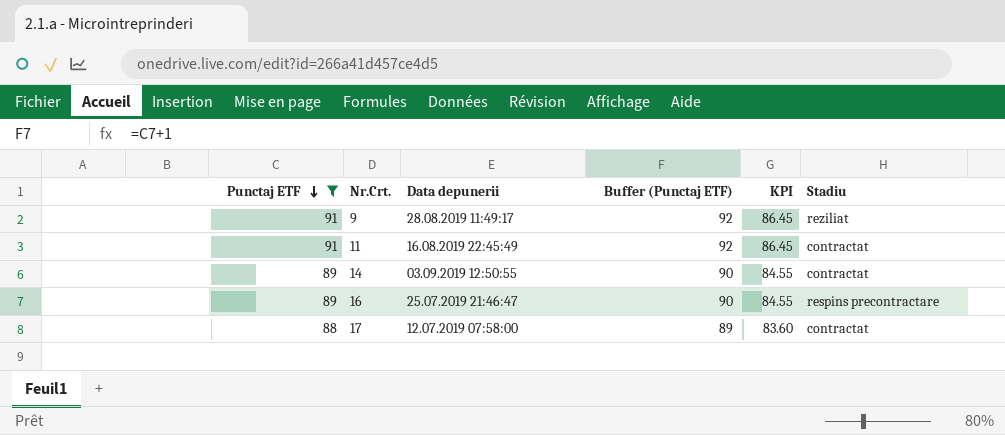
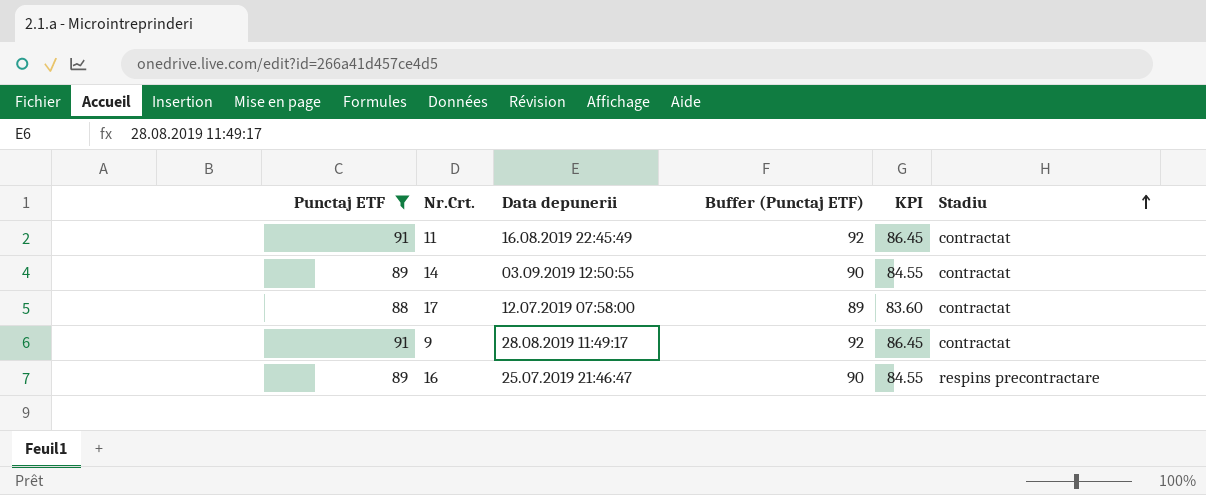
row order: Punctaj ETF descending -> Stadiu ascending
9 | Stadiu: reziliat -> contractat

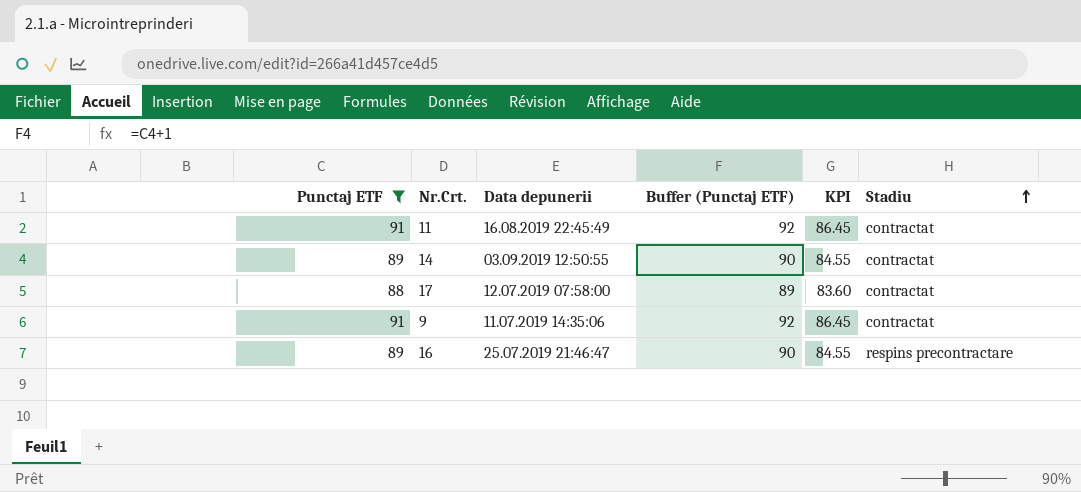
9 | Data depunerii: 28.08.2019 11:49:17 -> 11.07.2019 14:35:06

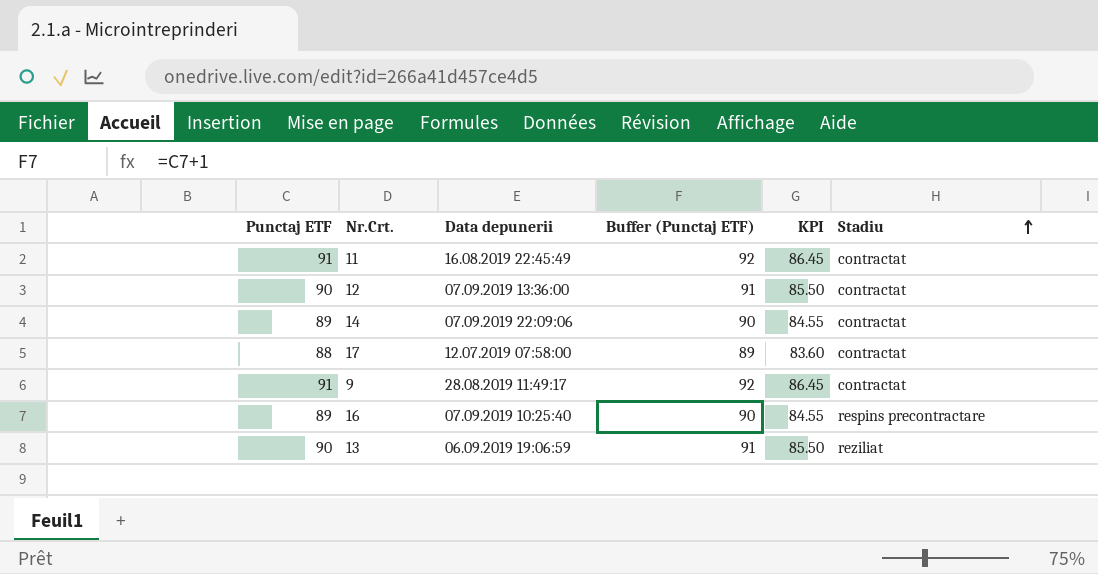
filter: Punctaj ETF != 90 -> none
14 | Data depunerii: 03.09.2019 12:50:55 -> 07.09.2019 22:09:06
9 | Data depunerii: 11.07.2019 14:35:06 -> 28.08.2019 11:49:17
16 | Data depunerii: 25.07.2019 21:46:47 -> 07.09.2019 10:25:40

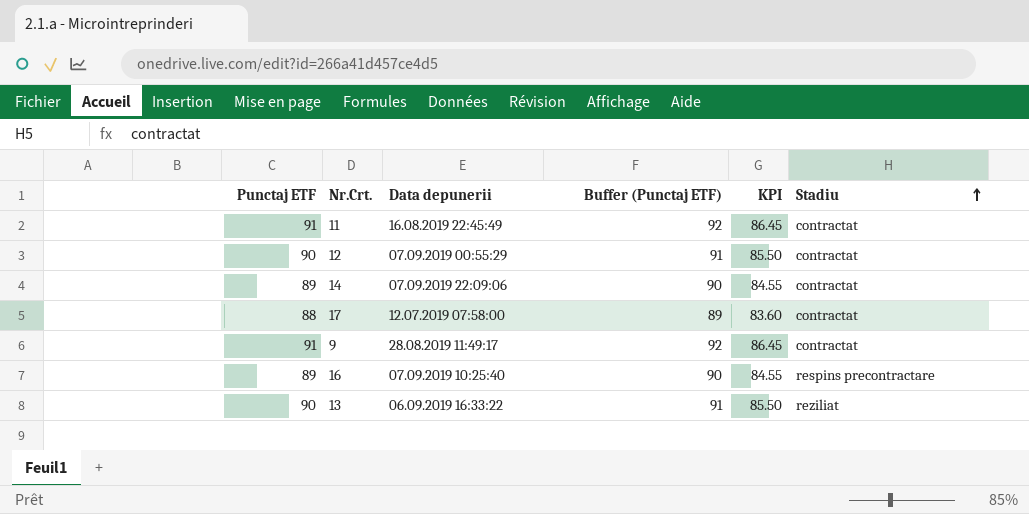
12 | Data depunerii: 07.09.2019 13:36:00 -> 07.09.2019 00:55:29
13 | Data depunerii: 06.09.2019 19:06:59 -> 06.09.2019 16:33:22

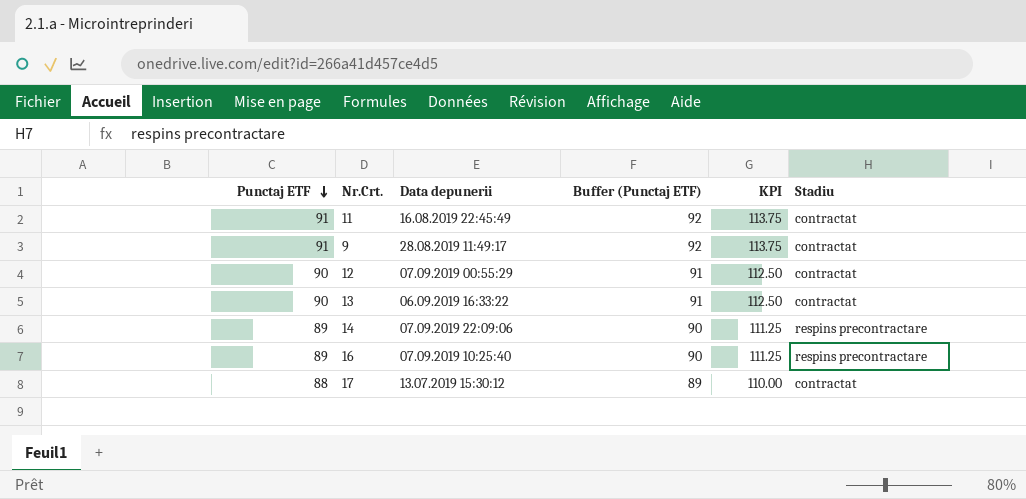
row order: Stadiu ascending -> Punctaj ETF descending
column KPI | formula: [Punctaj ETF] * 0.95 -> [Punctaj ETF] * 1.25
13 | Stadiu: reziliat -> contractat
14 | Stadiu: contractat -> respins precontractare
17 | Data depunerii: 12.07.2019 07:58:00 -> 13.07.2019 15:30:12

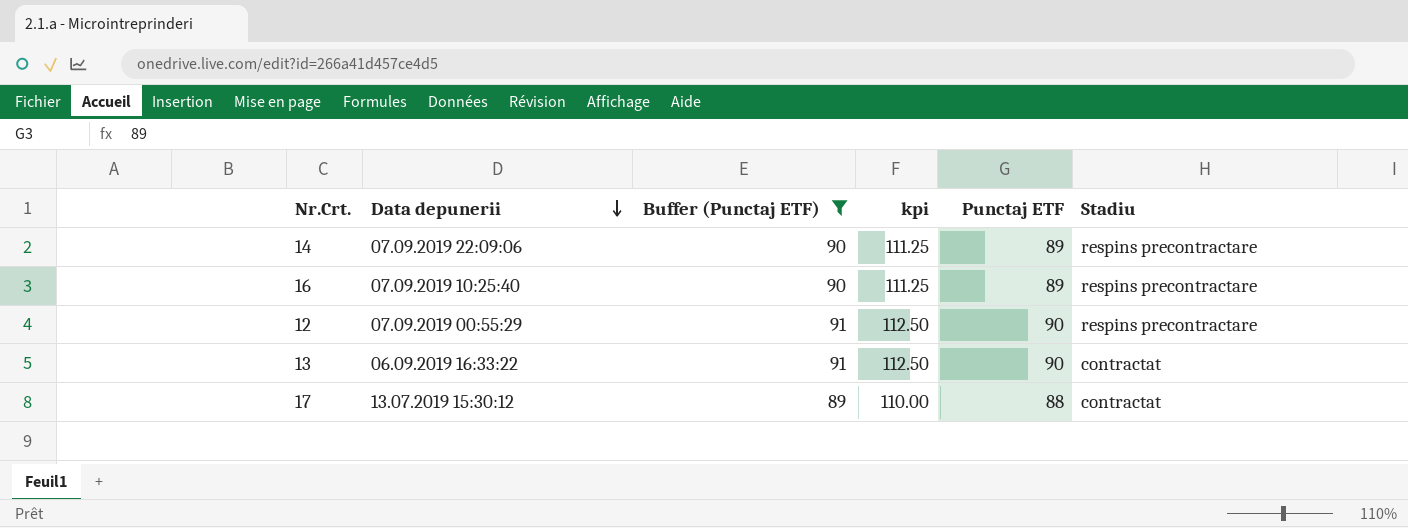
filter: none -> Buffer (Punctaj ETF) != 92
row order: Punctaj ETF descending -> Data depunerii descending
column name: KPI -> kpi
column Punctaj ETF | position: 1 -> 5
12 | Stadiu: contractat -> respins precontractare

